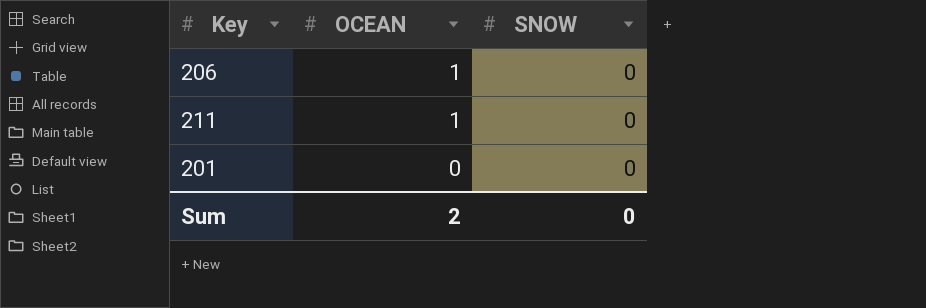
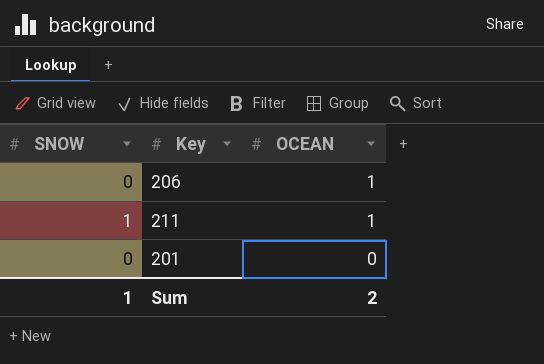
column SNOW | position: 3 -> 1
211 | SNOW: 0 -> 1
Sum | SNOW: 0 -> 1

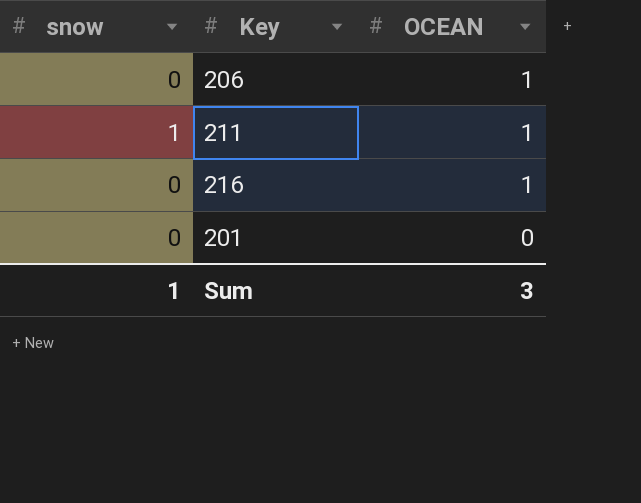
column name: SNOW -> snow
row 216: none -> 0 | 1
Sum | OCEAN: 2 -> 3

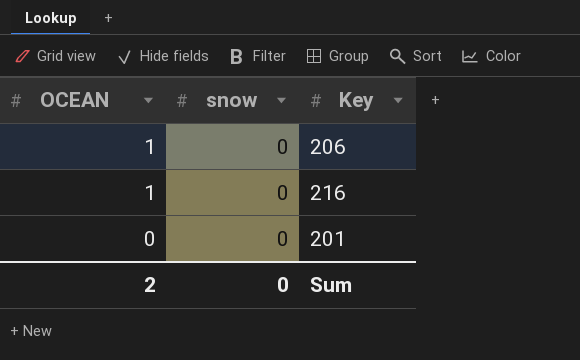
column OCEAN | position: 3 -> 1
row 211: 1 | 1 -> none
Sum | OCEAN: 3 -> 2
Sum | snow: 1 -> 0

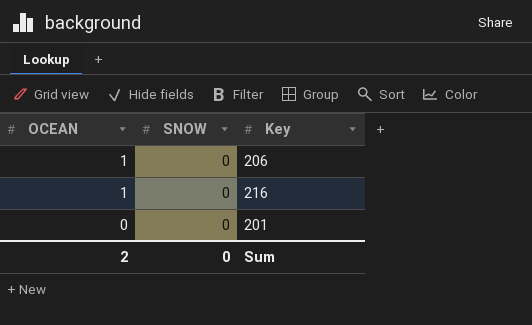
column name: snow -> SNOW

